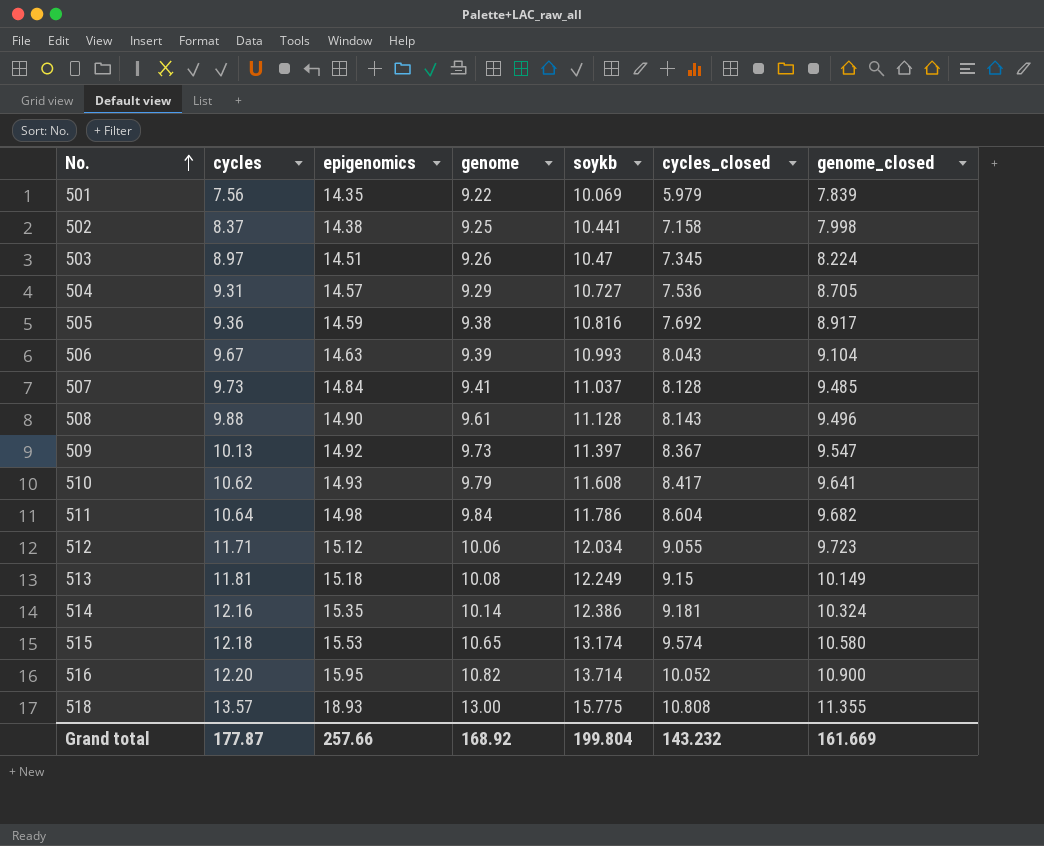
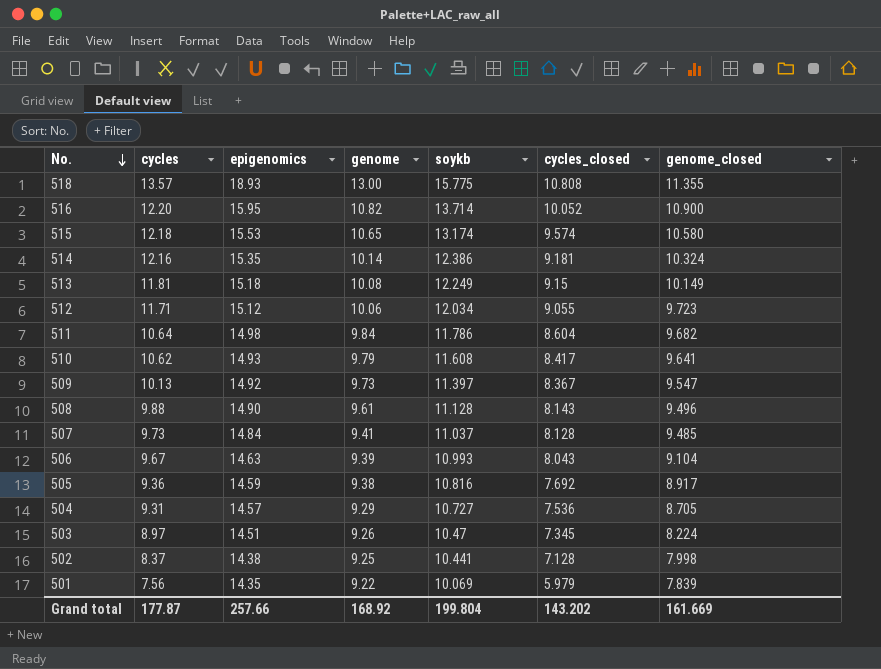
row order: No. ascending -> No. descending
502 | cycles_closed: 7.158 -> 7.128
Grand total | cycles_closed: 143.232 -> 143.202

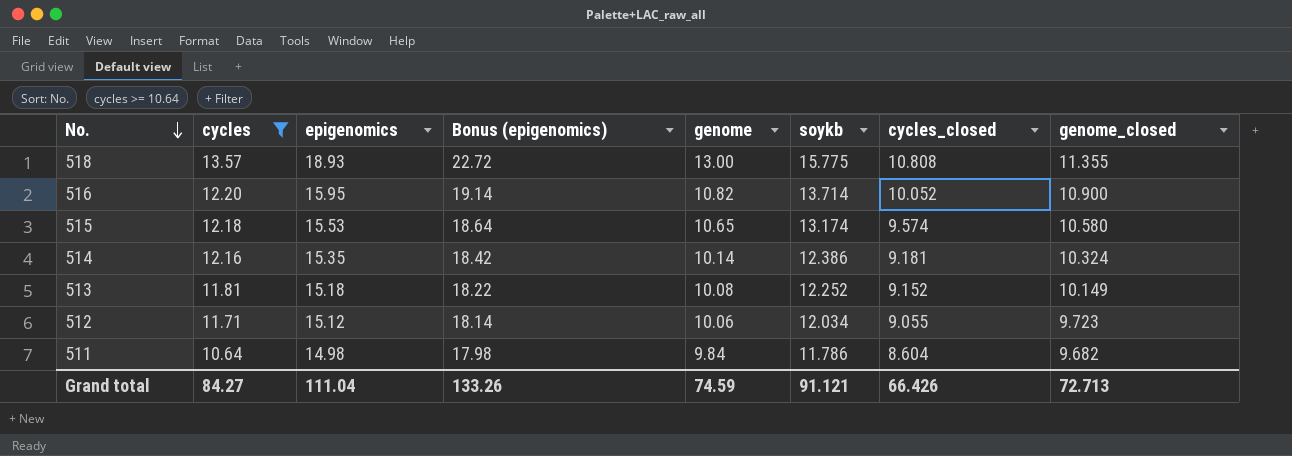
filter: none -> cycles >= 10.64
column Bonus (epigenomics) | formula: none -> [epigenomics] * 1.2
513 | soykb: 12.249 -> 12.252
513 | cycles_closed: 9.15 -> 9.152
Grand total | cycles: 177.87 -> 84.27
Grand total | epigenomics: 257.66 -> 111.04
Grand total | genome: 168.92 -> 74.59
Grand total | soykb: 199.804 -> 91.121
Grand total | cycles_closed: 143.202 -> 66.426
Grand total | genome_closed: 161.669 -> 72.713

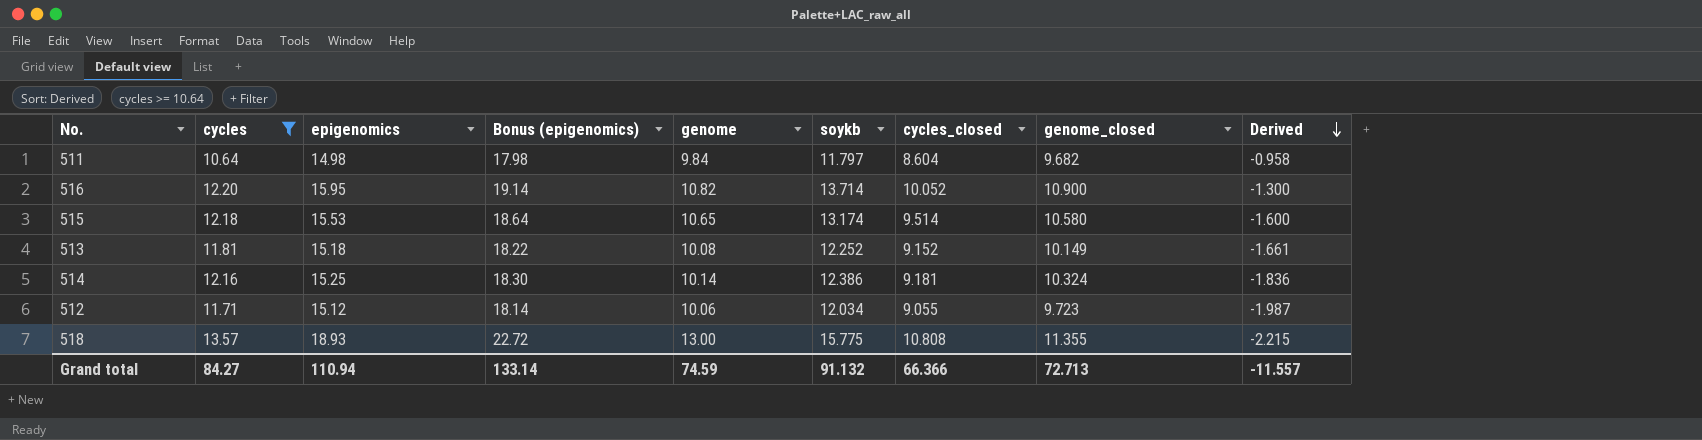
row order: No. descending -> Derived descending
column Derived | formula: none -> [genome_closed] - [cycles]
511 | soykb: 11.786 -> 11.797
515 | cycles_closed: 9.574 -> 9.514
514 | epigenomics: 15.35 -> 15.25
514 | Bonus (epigenomics): 18.42 -> 18.30
Grand total | epigenomics: 111.04 -> 110.94
Grand total | Bonus (epigenomics): 133.26 -> 133.14
Grand total | soykb: 91.121 -> 91.132
Grand total | cycles_closed: 66.426 -> 66.366

